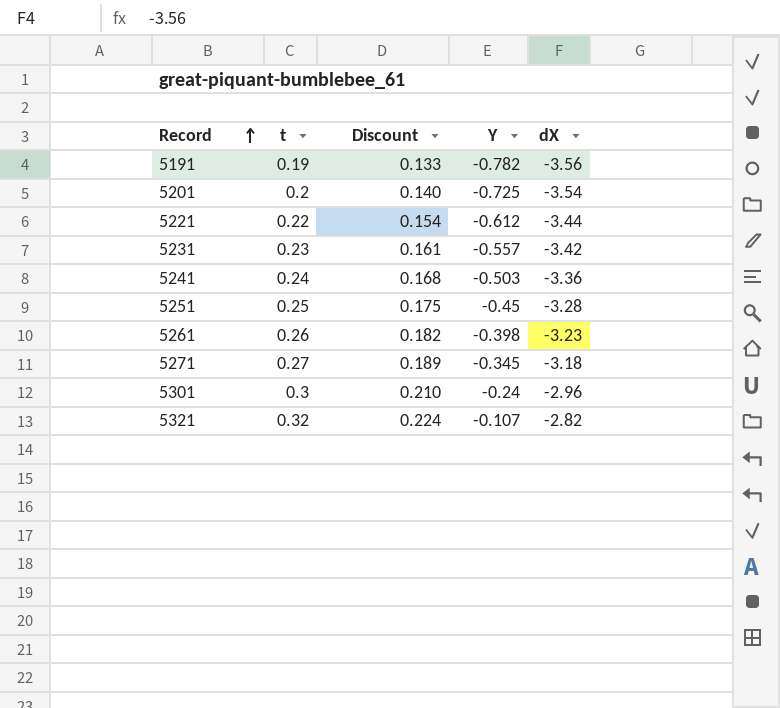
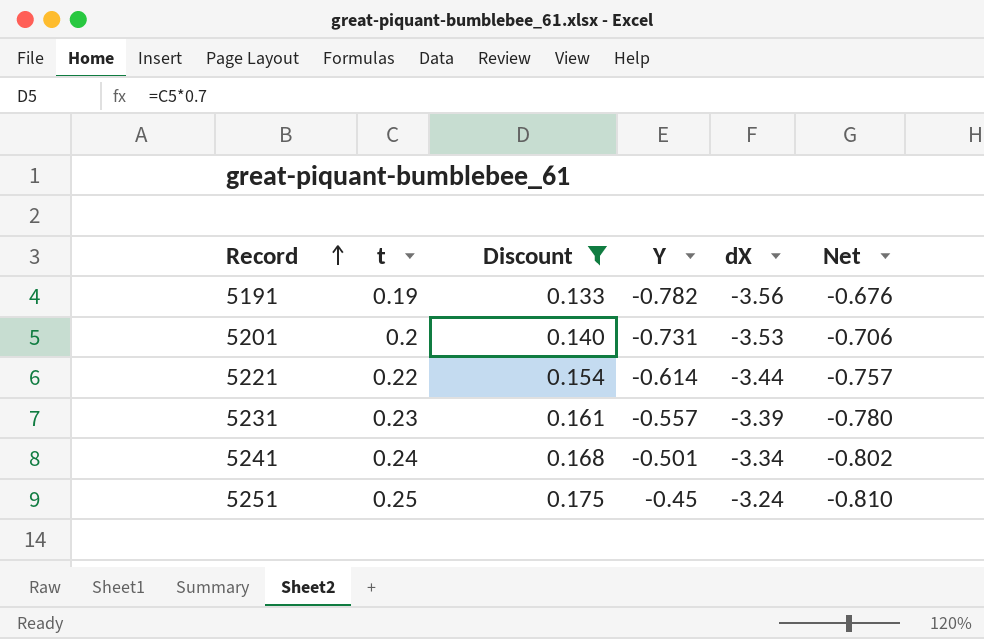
filter: none -> Discount <= 0.175
column Net | formula: none -> [t] * [dX]
5201 | Y: -0.725 -> -0.731
5201 | dX: -3.54 -> -3.53
5221 | Y: -0.612 -> -0.614
5231 | dX: -3.42 -> -3.39
5241 | Y: -0.503 -> -0.501
5241 | dX: -3.36 -> -3.34
5251 | dX: -3.28 -> -3.24

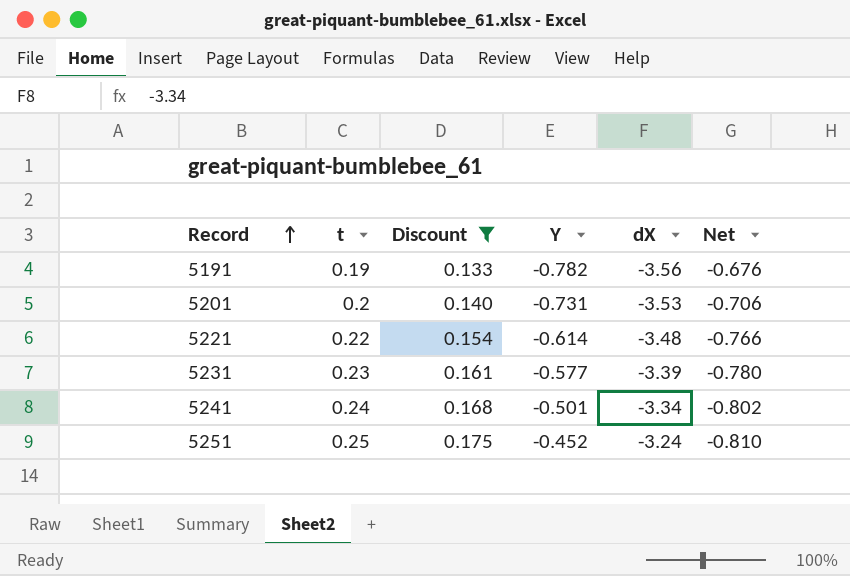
5221 | dX: -3.44 -> -3.48
5221 | Net: -0.757 -> -0.766
5231 | Y: -0.557 -> -0.577
5251 | Y: -0.45 -> -0.452

